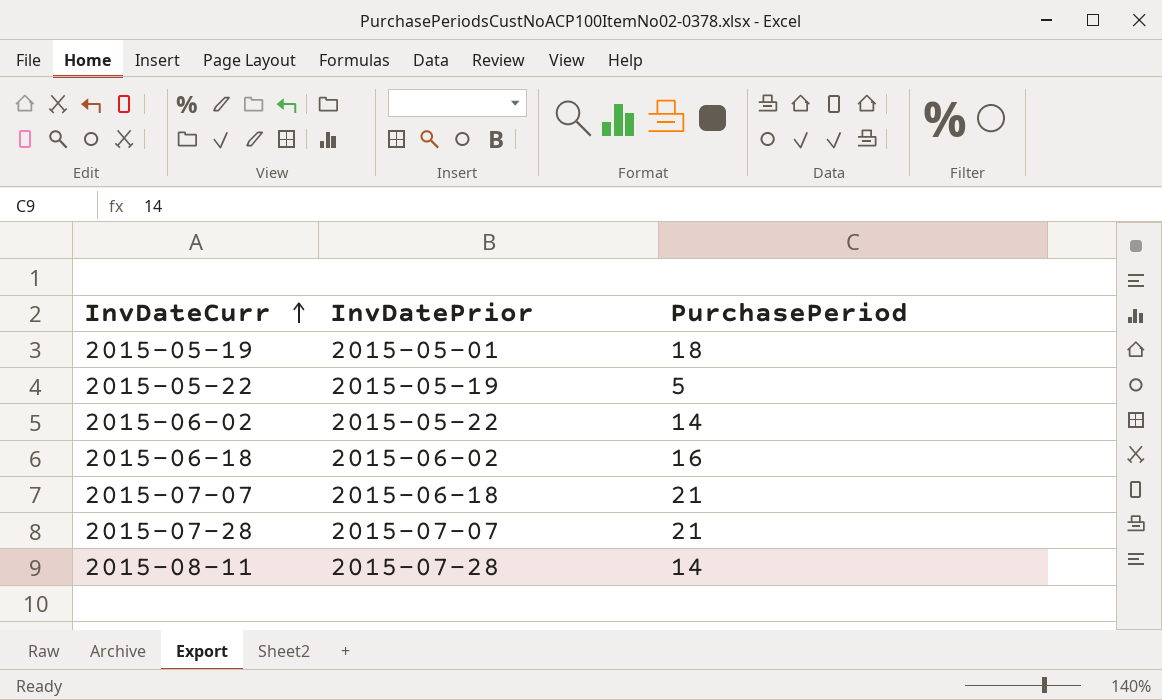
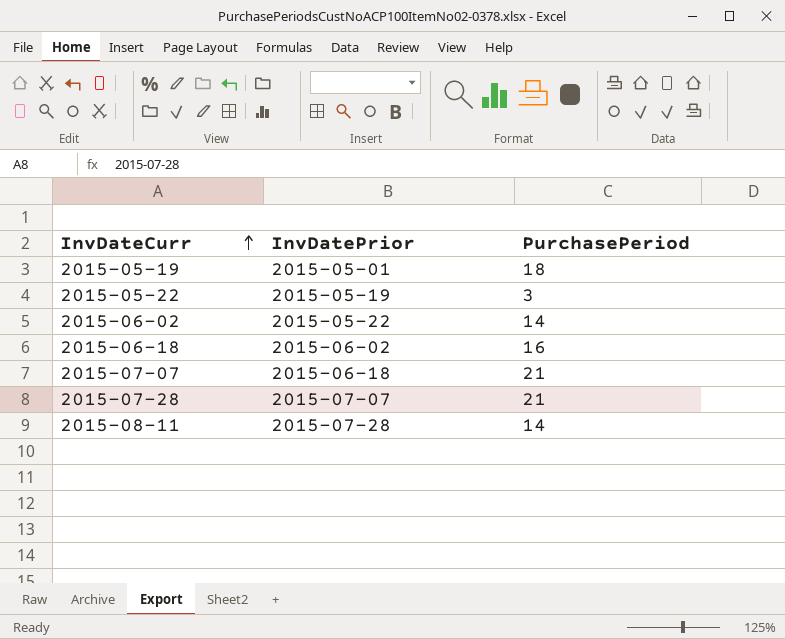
2015-05-22 | PurchasePeriod: 5 -> 3

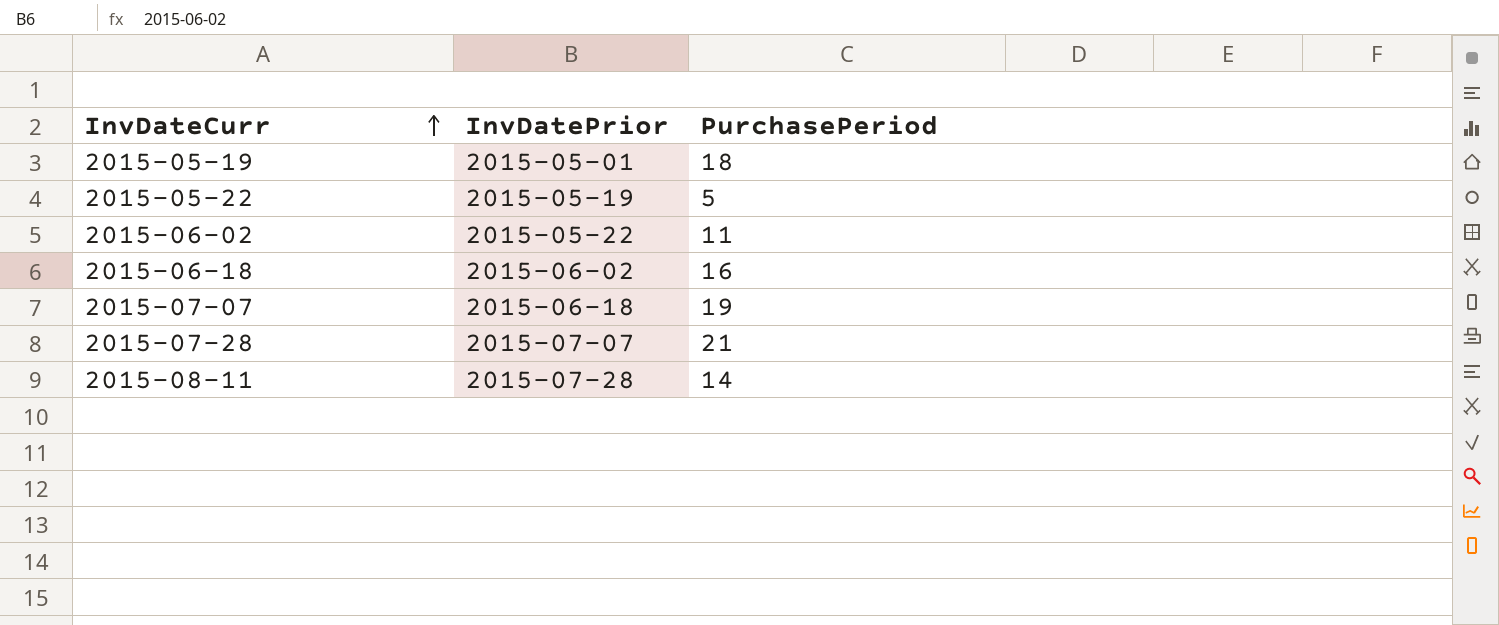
2015-05-22 | PurchasePeriod: 3 -> 5
2015-06-02 | PurchasePeriod: 14 -> 11
2015-07-07 | PurchasePeriod: 21 -> 19

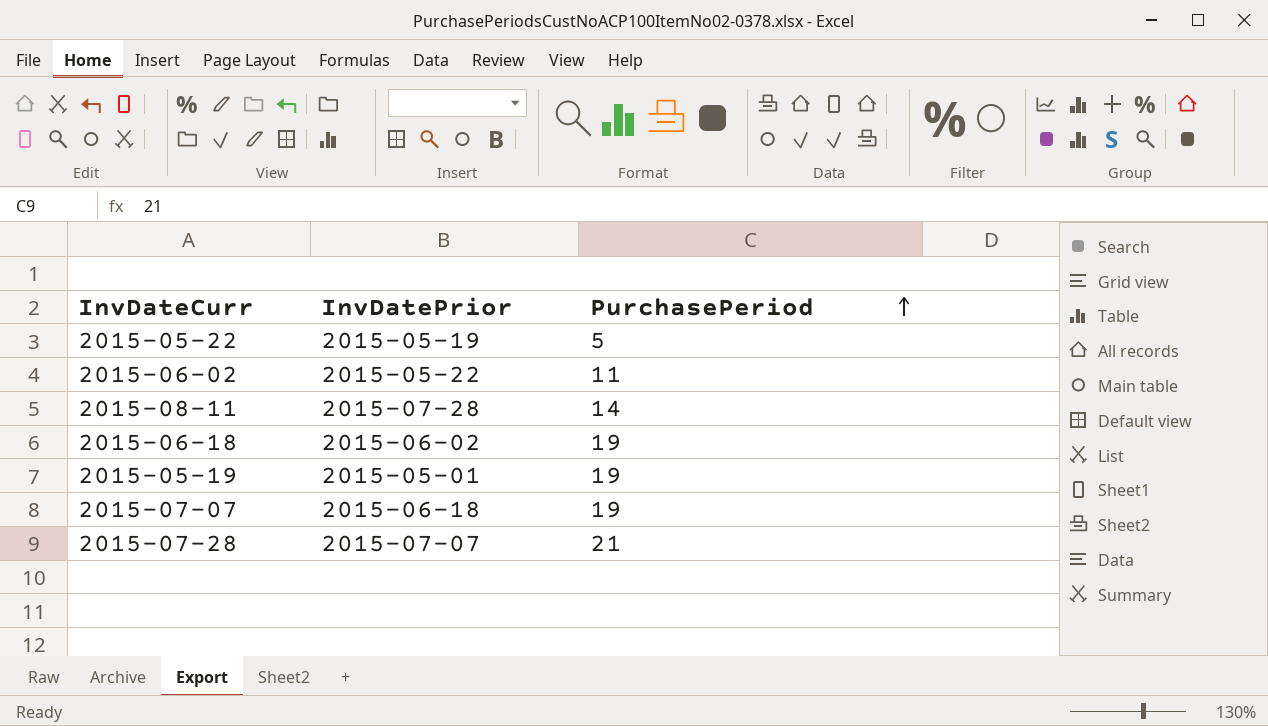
row order: InvDateCurr ascending -> PurchasePeriod ascending
2015-06-18 | PurchasePeriod: 16 -> 19
2015-05-19 | PurchasePeriod: 18 -> 19

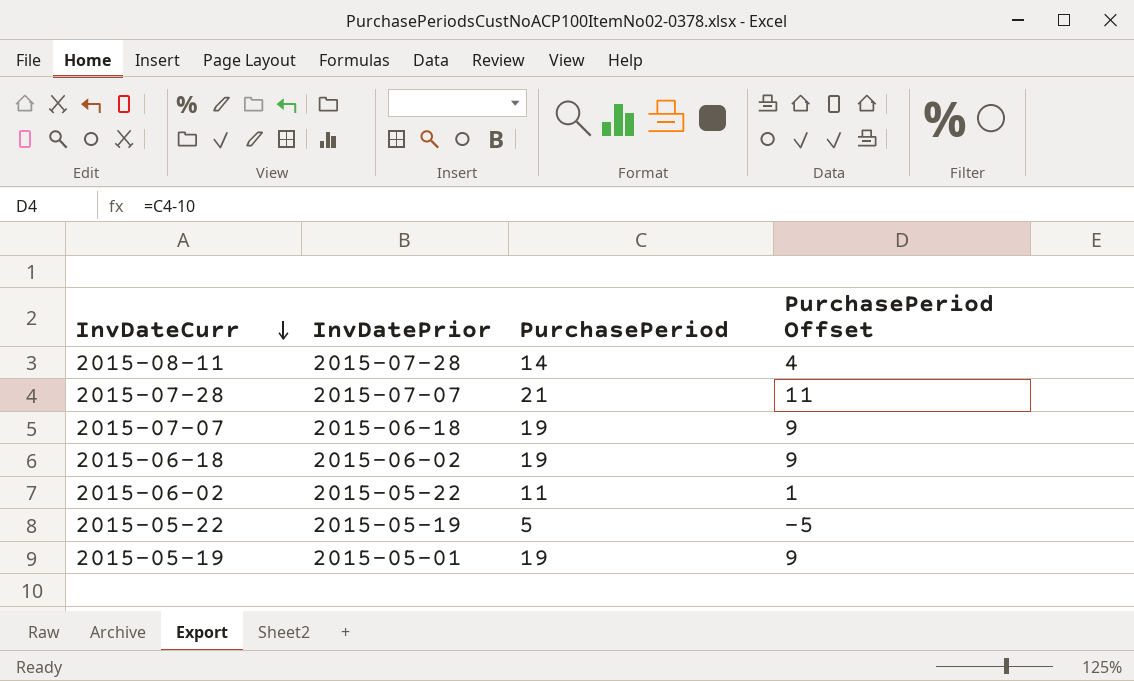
row order: PurchasePeriod ascending -> InvDateCurr descending
column PurchasePeriod Offset | formula: none -> [PurchasePeriod] - 10

